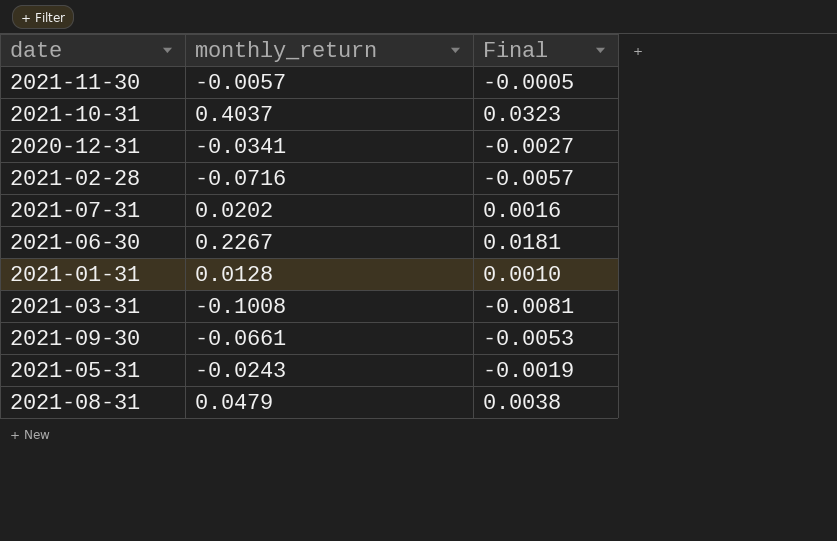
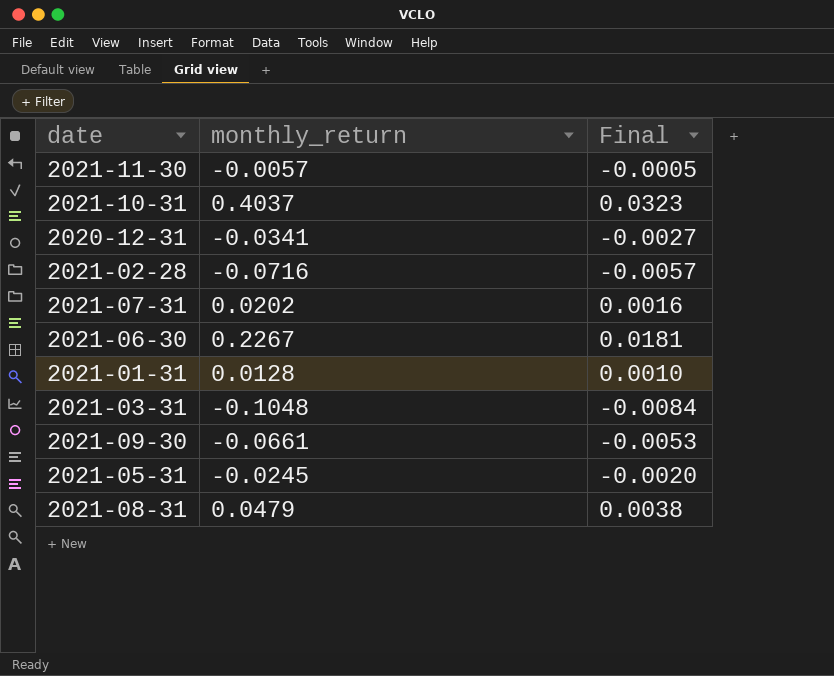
2021-03-31 | monthly_return: -0.1008 -> -0.1048
2021-03-31 | Final: -0.0081 -> -0.0084
2021-05-31 | monthly_return: -0.0243 -> -0.0245
2021-05-31 | Final: -0.0019 -> -0.0020

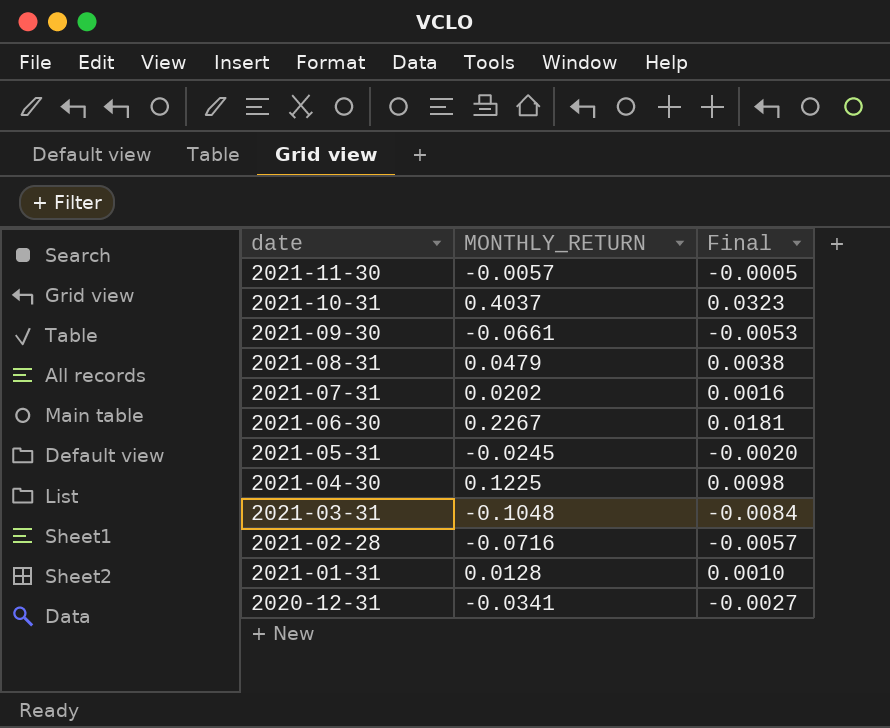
row order: none -> date descending
column name: monthly_return -> MONTHLY_RETURN
row 2021-04-30: none -> 0.1225 | 0.0098

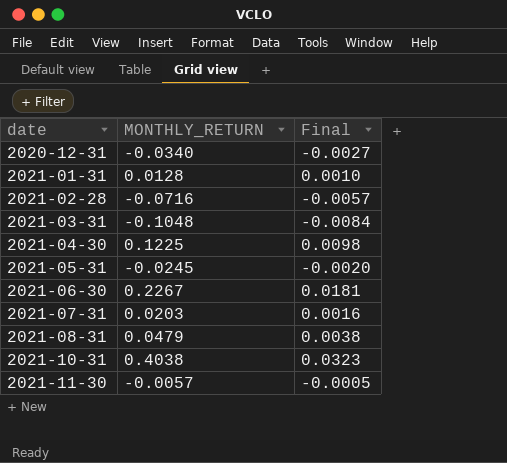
row order: date descending -> date ascending
row 2021-09-30: -0.0661 | -0.0053 -> none
2020-12-31 | MONTHLY_RETURN: -0.0341 -> -0.0340
2021-07-31 | MONTHLY_RETURN: 0.0202 -> 0.0203
2021-10-31 | MONTHLY_RETURN: 0.4037 -> 0.4038

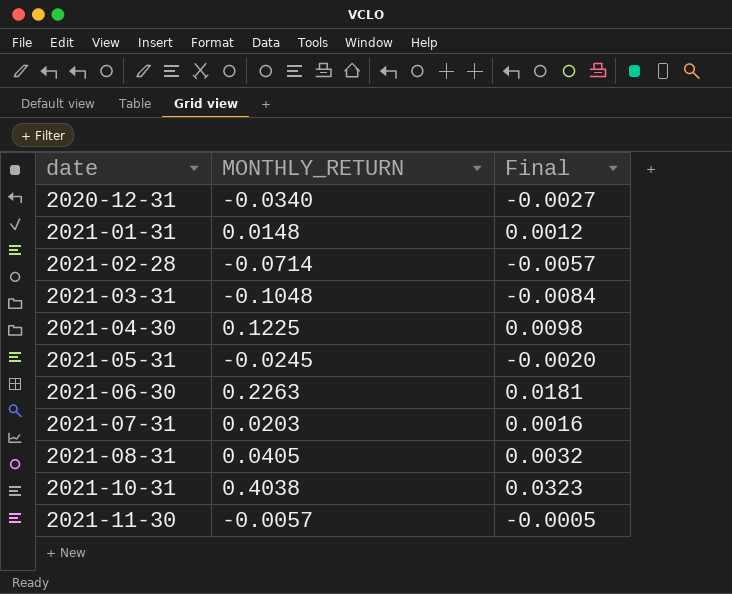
2021-01-31 | MONTHLY_RETURN: 0.0128 -> 0.0148
2021-01-31 | Final: 0.0010 -> 0.0012
2021-02-28 | MONTHLY_RETURN: -0.0716 -> -0.0714
2021-06-30 | MONTHLY_RETURN: 0.2267 -> 0.2263
2021-08-31 | MONTHLY_RETURN: 0.0479 -> 0.0405
2021-08-31 | Final: 0.0038 -> 0.0032

